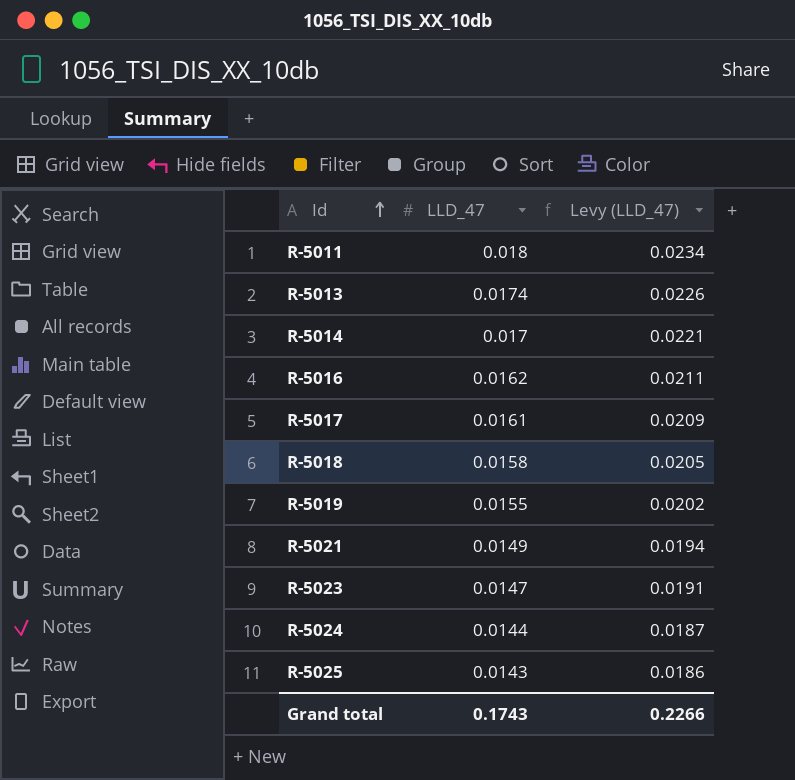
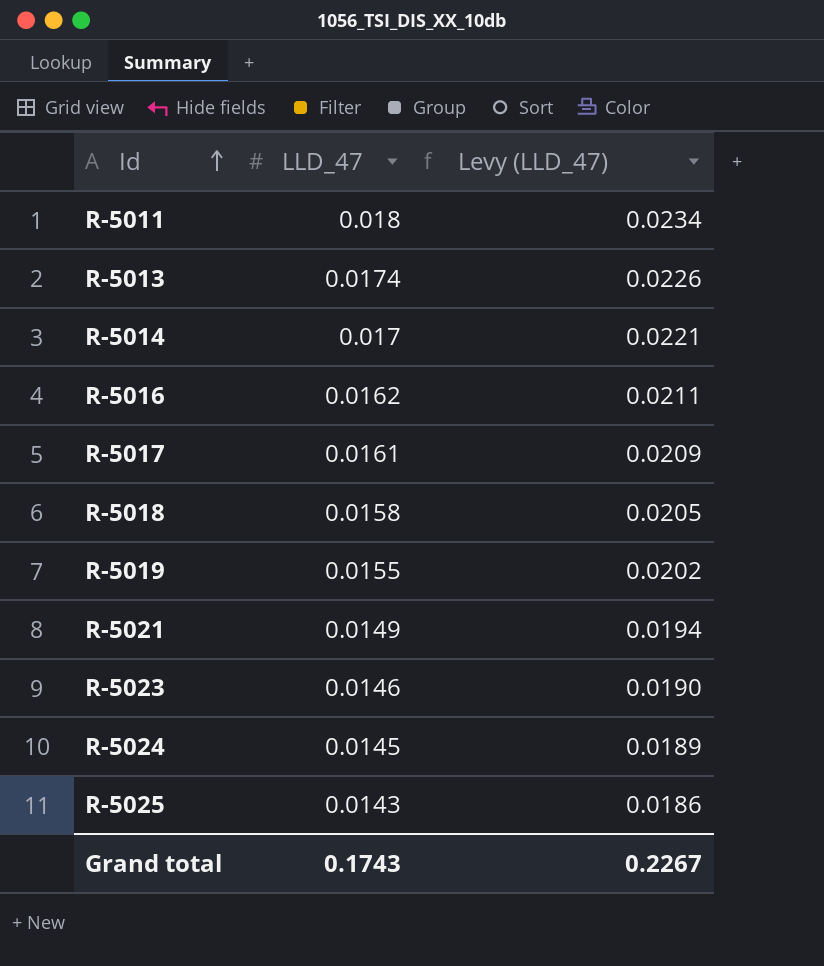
R-5023 | LLD_47: 0.0147 -> 0.0146
R-5023 | Levy (LLD_47): 0.0191 -> 0.0190
R-5024 | LLD_47: 0.0144 -> 0.0145
R-5024 | Levy (LLD_47): 0.0187 -> 0.0189
Grand total | Levy (LLD_47): 0.2266 -> 0.2267

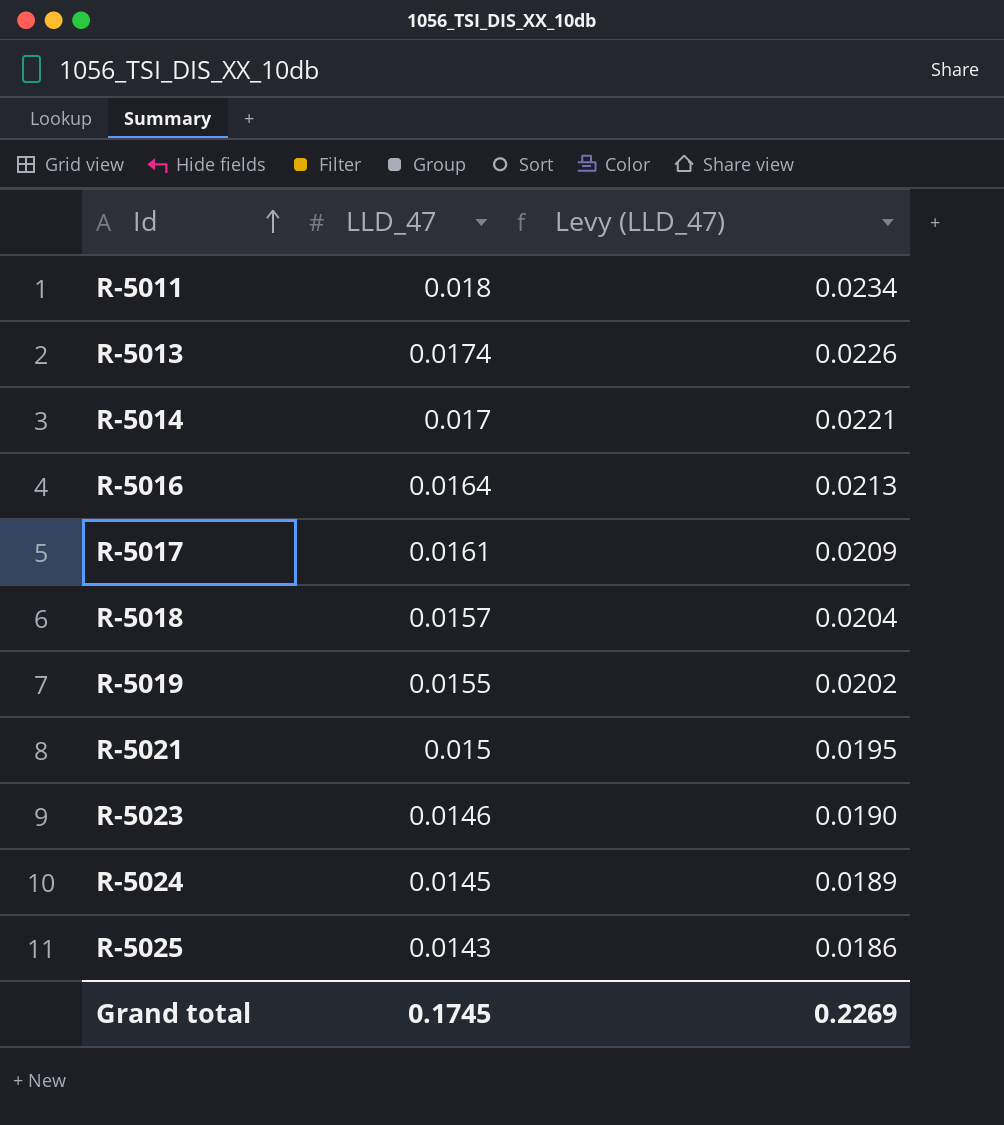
R-5016 | LLD_47: 0.0162 -> 0.0164
R-5016 | Levy (LLD_47): 0.0211 -> 0.0213
R-5018 | LLD_47: 0.0158 -> 0.0157
R-5018 | Levy (LLD_47): 0.0205 -> 0.0204
R-5021 | LLD_47: 0.0149 -> 0.015
R-5021 | Levy (LLD_47): 0.0194 -> 0.0195
Grand total | LLD_47: 0.1743 -> 0.1745
Grand total | Levy (LLD_47): 0.2267 -> 0.2269

